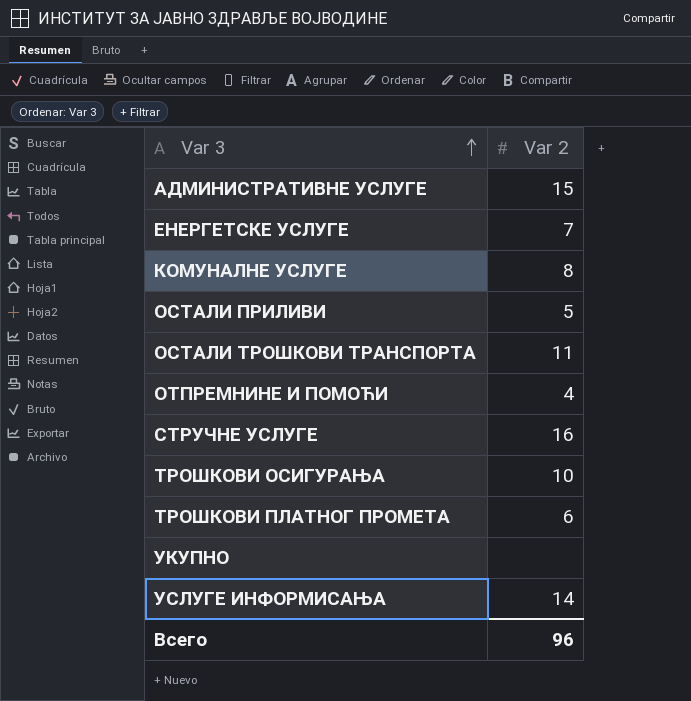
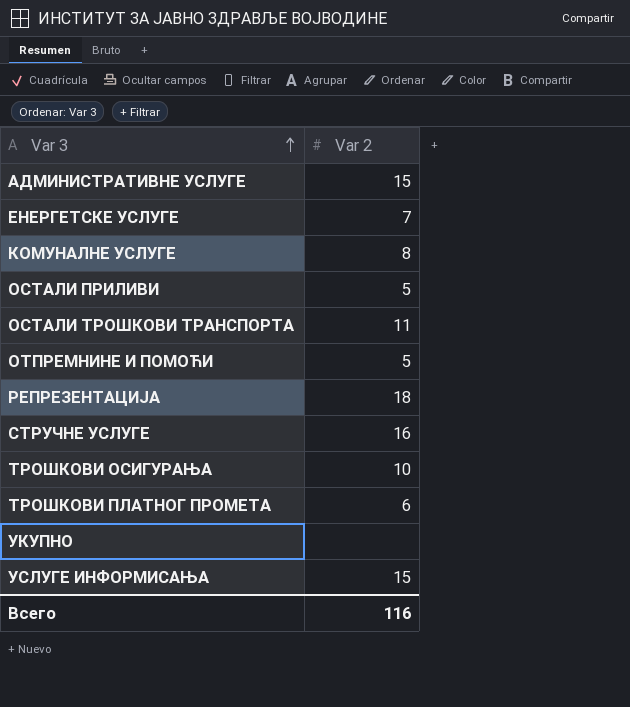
ОТПРЕМНИНЕ И ПОМОЋИ | Var 2: 4 -> 5
row РЕПРЕЗЕНТАЦИЈА: none -> 18
УСЛУГЕ ИНФОРМИСАЊА | Var 2: 14 -> 15
Всего | Var 2: 96 -> 116

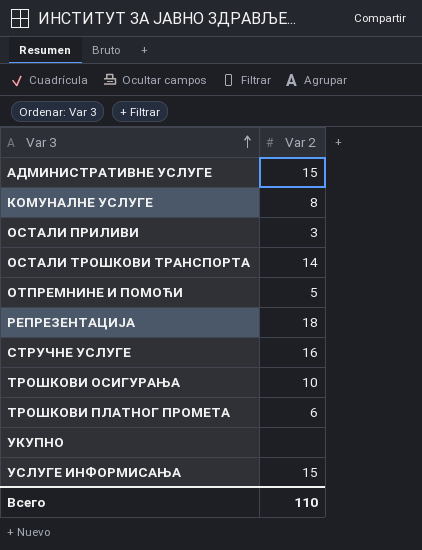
row ЕНЕРГЕТСКЕ УСЛУГЕ: 7 -> none
ОСТАЛИ ПРИЛИВИ | Var 2: 5 -> 3
ОСТАЛИ ТРОШКОВИ ТРАНСПОРТА | Var 2: 11 -> 14
Всего | Var 2: 116 -> 110

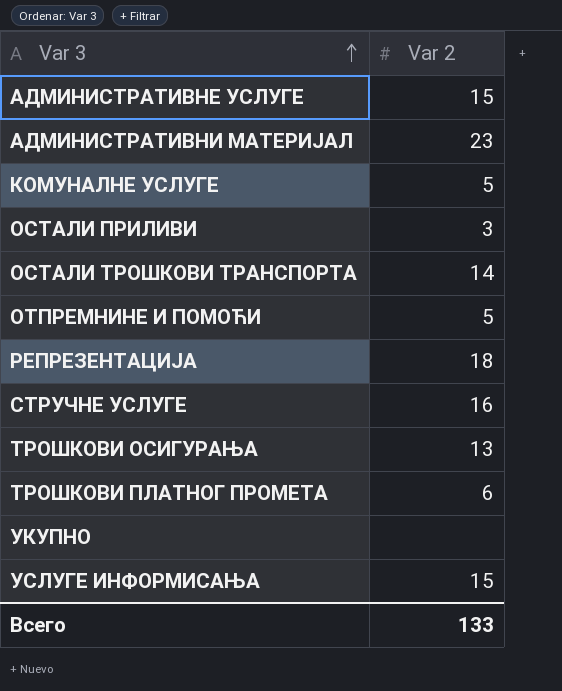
row АДМИНИСТРАТИВНИ МАТЕРИЈАЛ: none -> 23
КОМУНАЛНЕ УСЛУГЕ | Var 2: 8 -> 5
ТРОШКОВИ ОСИГУРАЊА | Var 2: 10 -> 13
Всего | Var 2: 110 -> 133

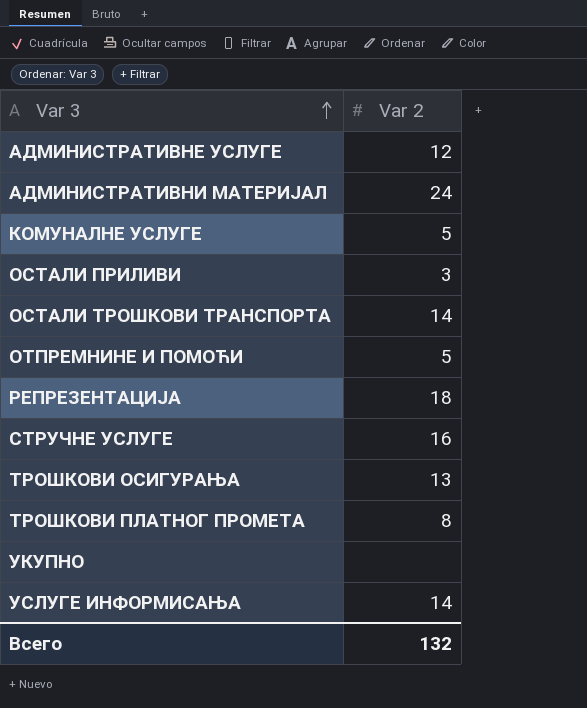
АДМИНИСТРАТИВНЕ УСЛУГЕ | Var 2: 15 -> 12
АДМИНИСТРАТИВНИ МАТЕРИЈАЛ | Var 2: 23 -> 24
ТРОШКОВИ ПЛАТНОГ ПРОМЕТА | Var 2: 6 -> 8
УСЛУГЕ ИНФОРМИСАЊА | Var 2: 15 -> 14
Всего | Var 2: 133 -> 132

